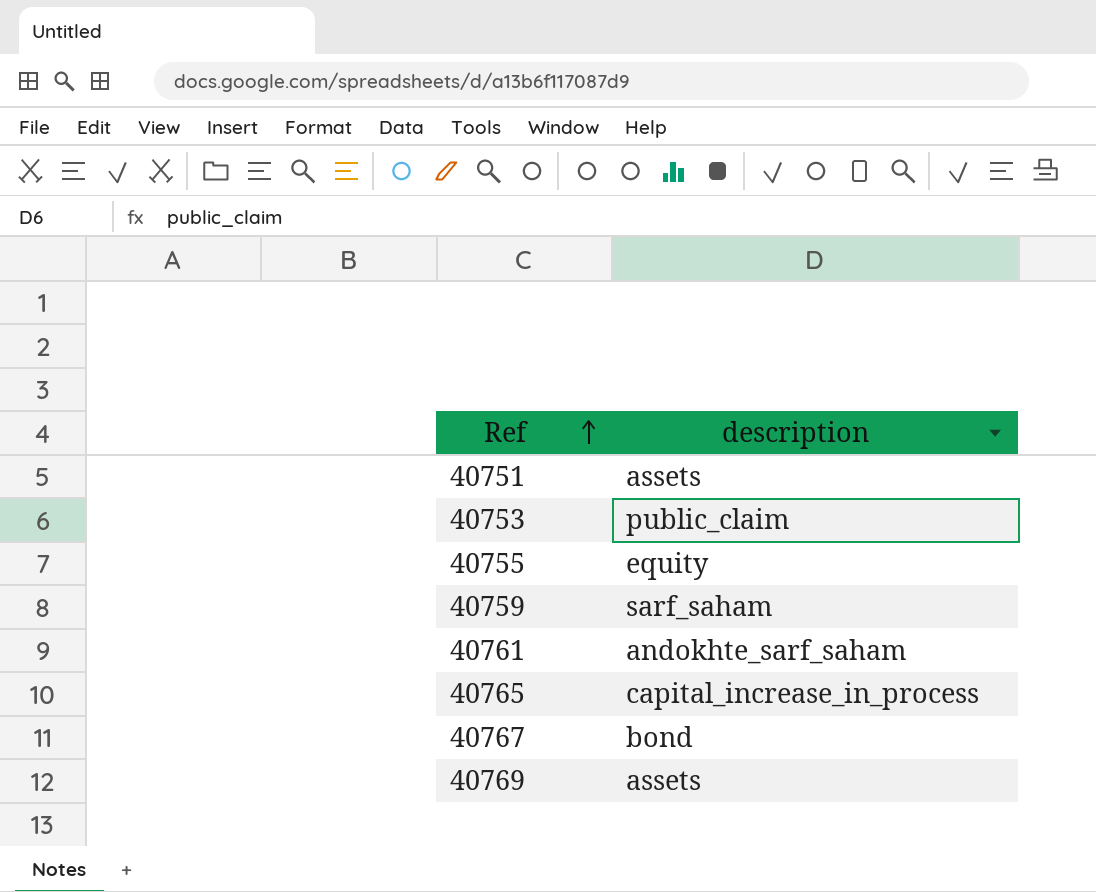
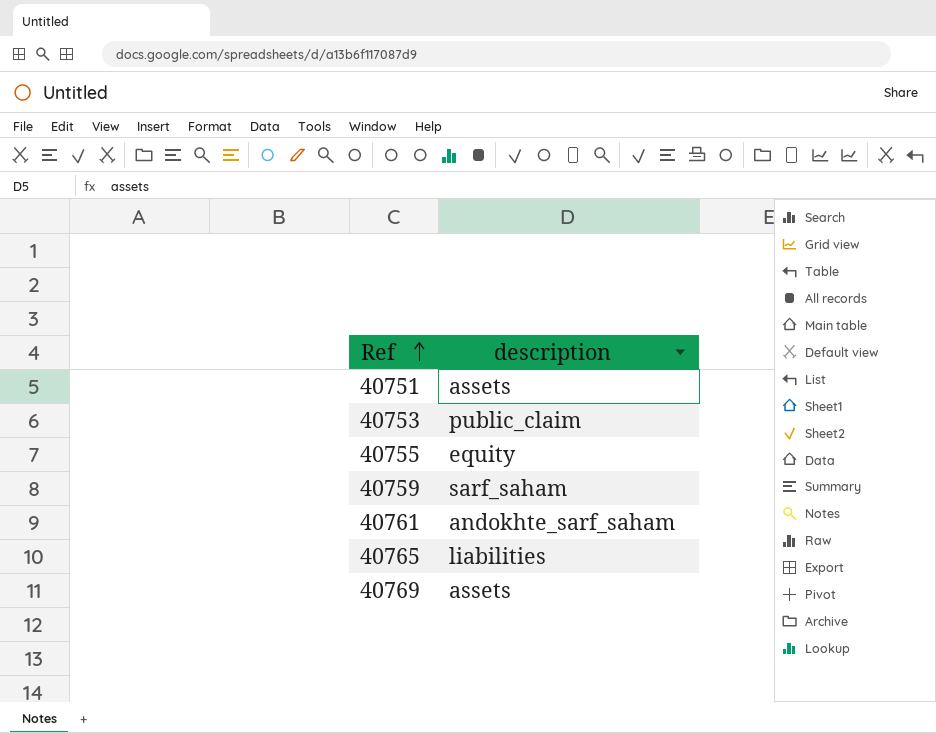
row 40767: bond -> none
40765 | description: capital_increase_in_process -> liabilities

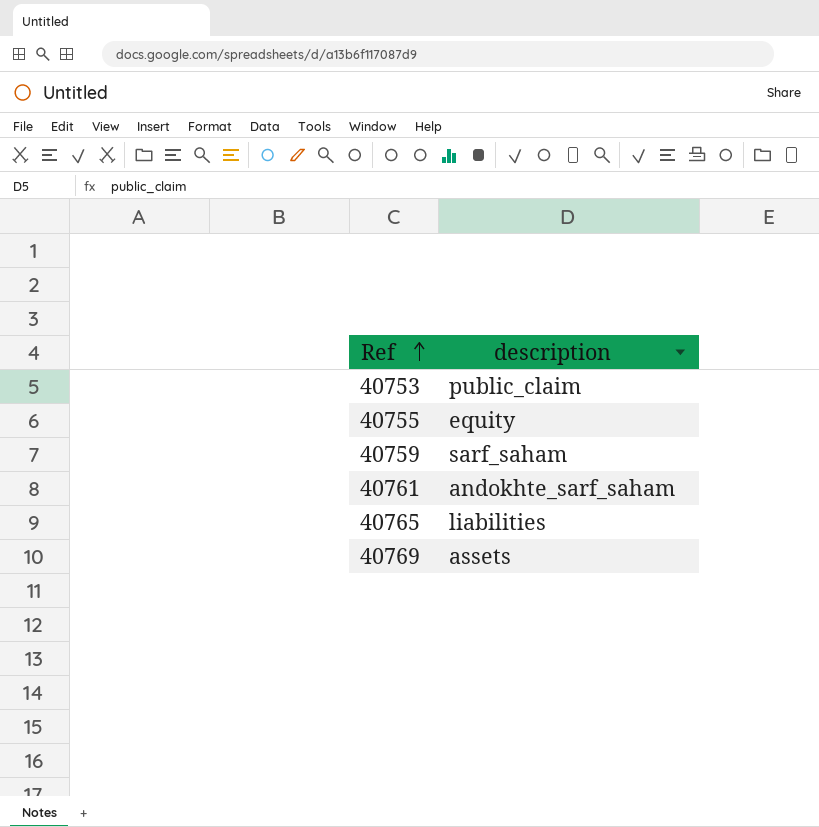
row 40751: assets -> none

